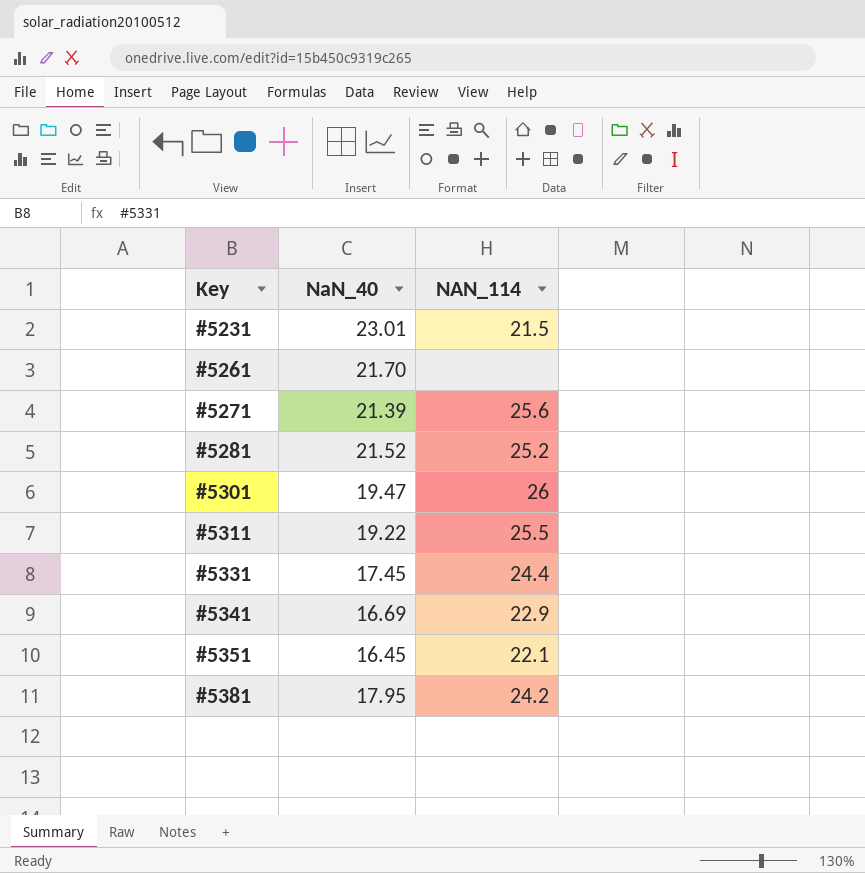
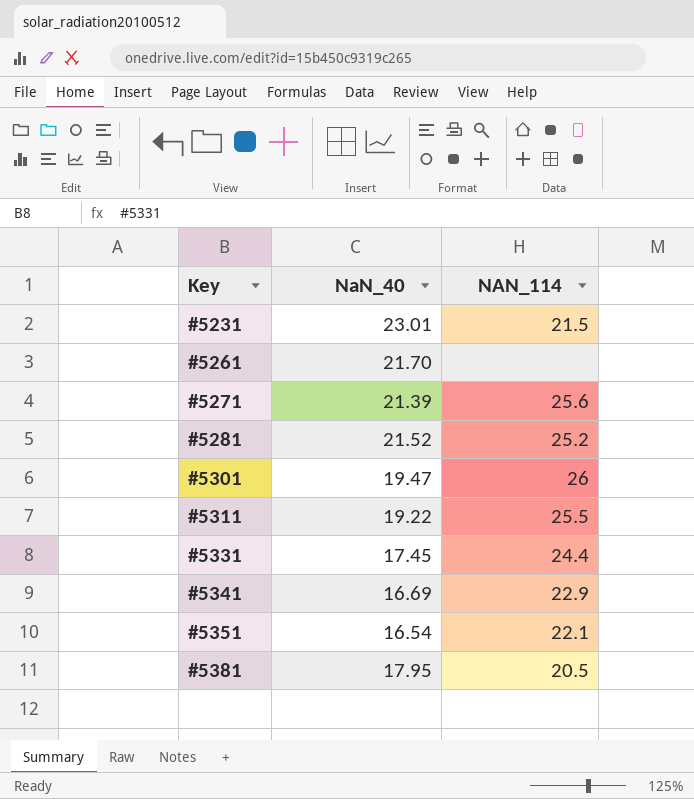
#5351 | NaN_40: 16.45 -> 16.54
#5381 | NAN_114: 24.2 -> 20.5

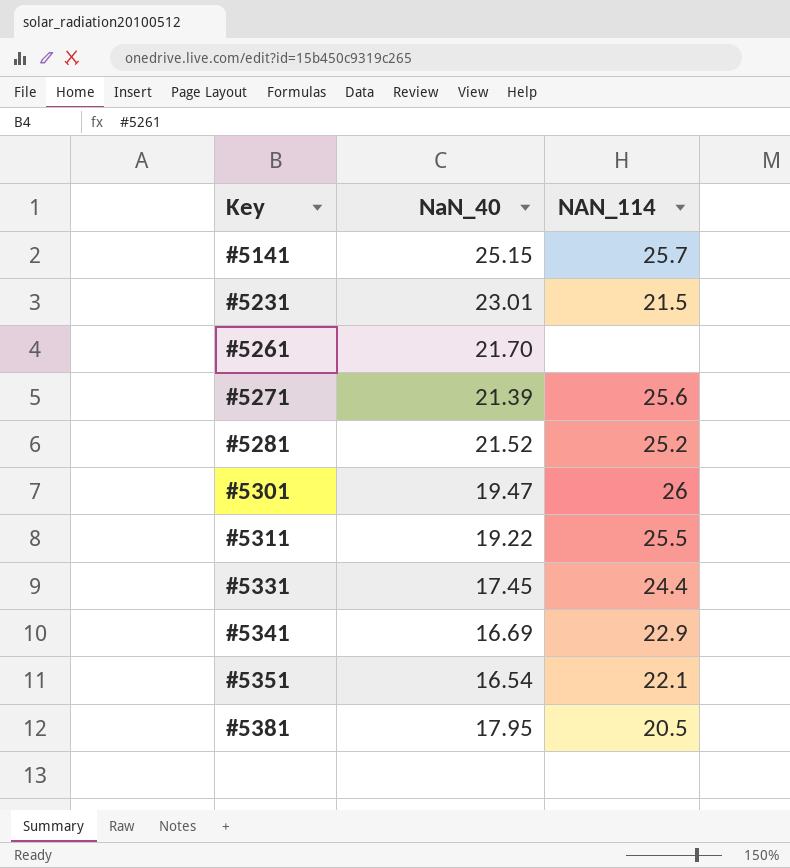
row #5141: none -> 25.15 | 25.7

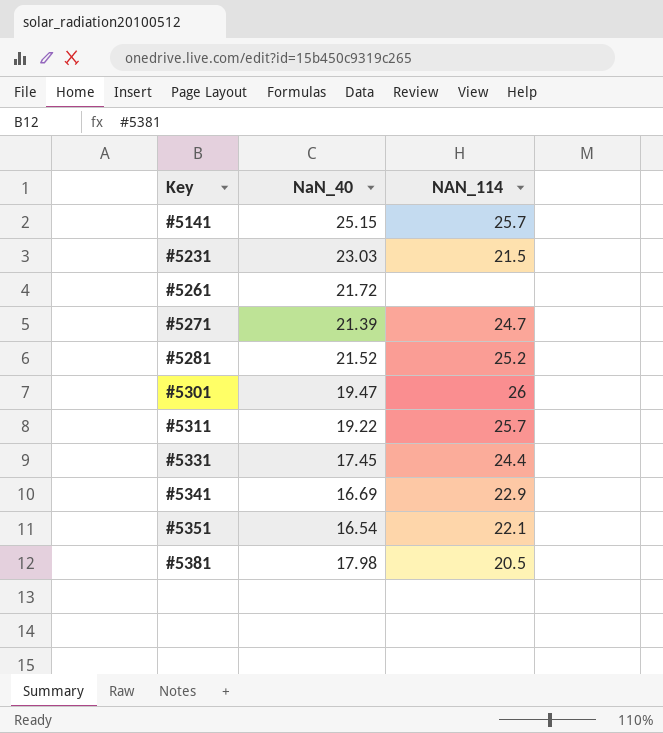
#5231 | NaN_40: 23.01 -> 23.03
#5261 | NaN_40: 21.70 -> 21.72
#5271 | NAN_114: 25.6 -> 24.7
#5311 | NAN_114: 25.5 -> 25.7
#5381 | NaN_40: 17.95 -> 17.98

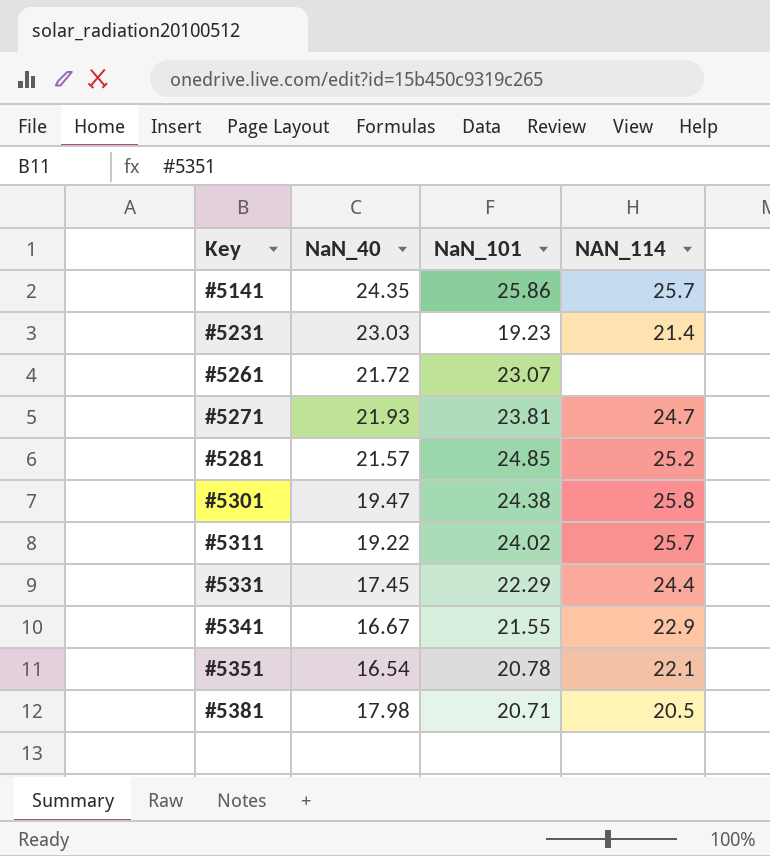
column NaN_101 | position: none -> 3
#5141 | NaN_40: 25.15 -> 24.35
#5231 | NAN_114: 21.5 -> 21.4
#5271 | NaN_40: 21.39 -> 21.93
#5281 | NaN_40: 21.52 -> 21.57
#5301 | NAN_114: 26 -> 25.8
#5341 | NaN_40: 16.69 -> 16.67

